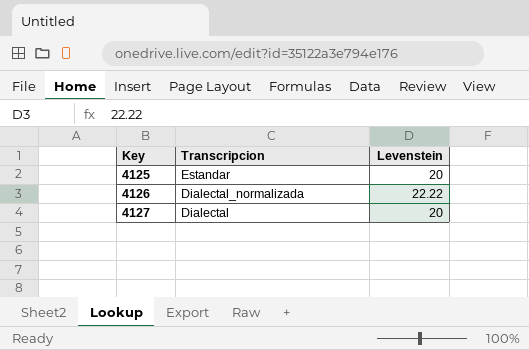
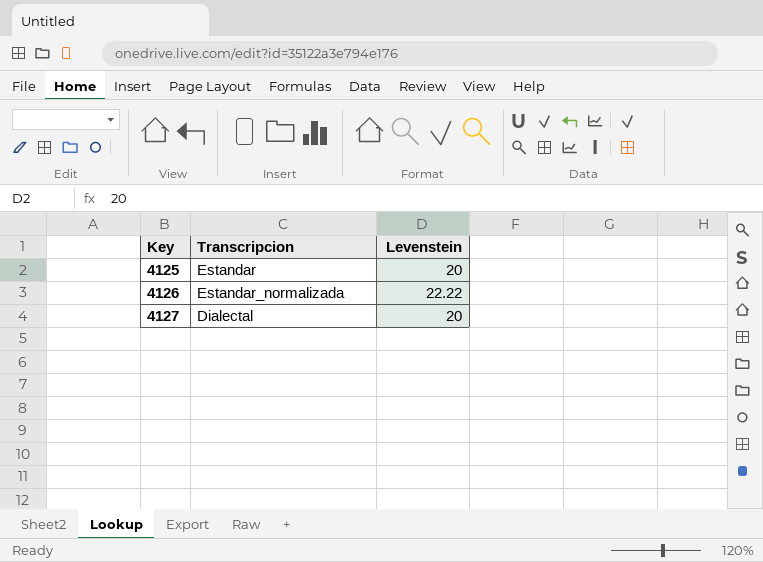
4126 | Transcripcion: Dialectal_normalizada -> Estandar_normalizada

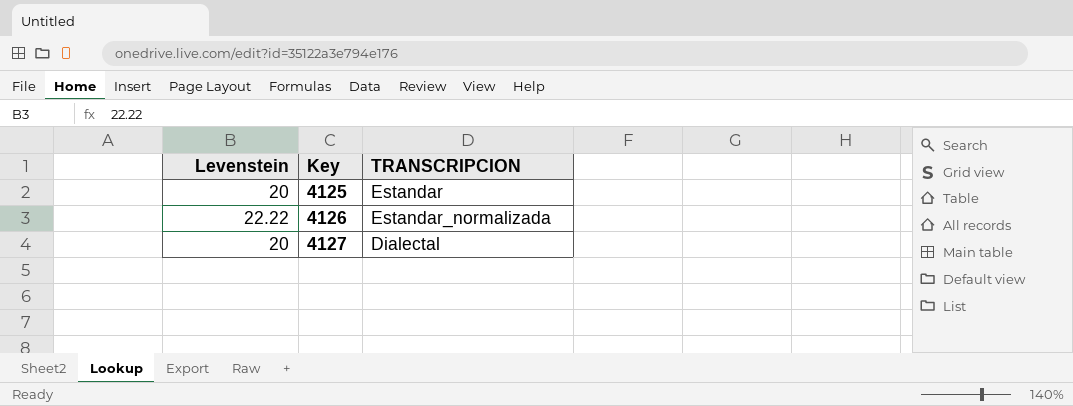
column Levenstein | position: 3 -> 1
column name: Transcripcion -> TRANSCRIPCION

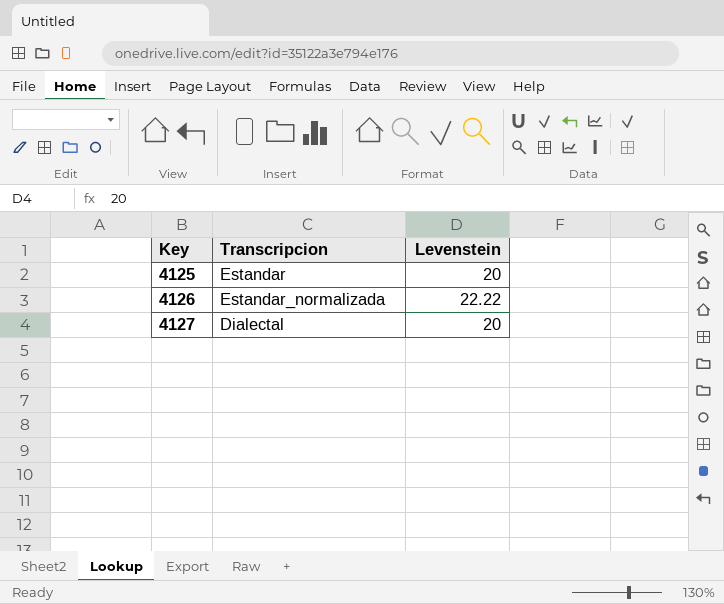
column name: TRANSCRIPCION -> Transcripcion
column Levenstein | position: 1 -> 3

